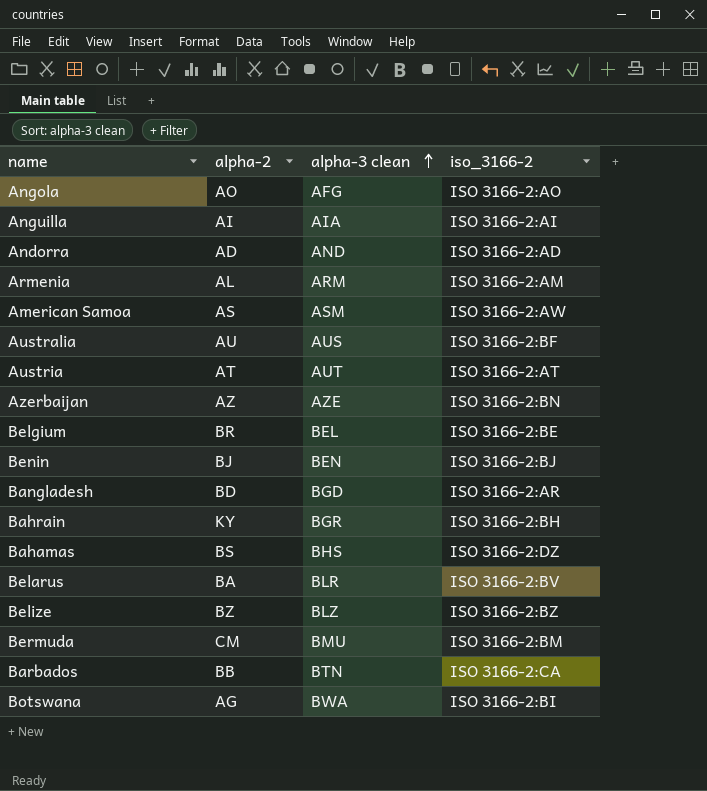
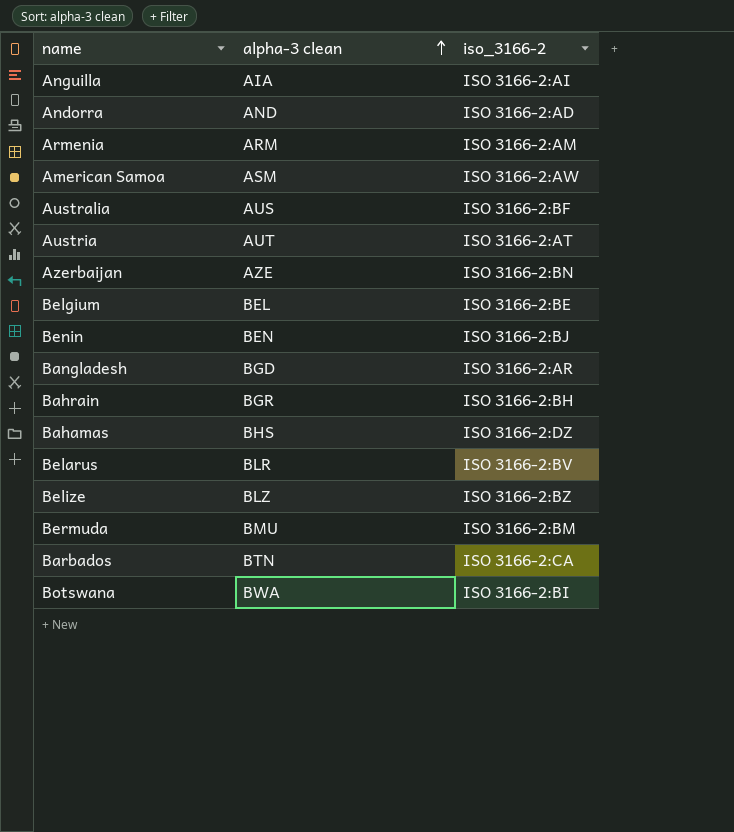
column alpha-2 | position: 2 -> none
row Angola: AO | AFG | ISO 3166-2:AO -> none

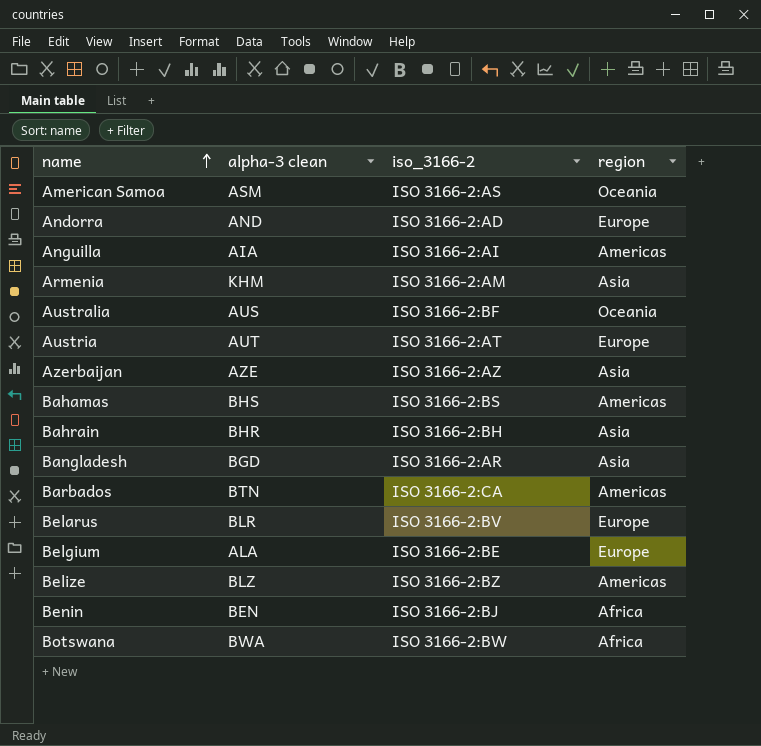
row order: alpha-3 clean ascending -> name ascending
column region | position: none -> 4
row Bermuda: BMU | ISO 3166-2:BM -> none
American Samoa | iso_3166-2: ISO 3166-2:AW -> ISO 3166-2:AS
Armenia | alpha-3 clean: ARM -> KHM
Azerbaijan | iso_3166-2: ISO 3166-2:BN -> ISO 3166-2:AZ
Bahamas | iso_3166-2: ISO 3166-2:DZ -> ISO 3166-2:BS
Bahrain | alpha-3 clean: BGR -> BHR
Belgium | alpha-3 clean: BEL -> ALA
Botswana | iso_3166-2: ISO 3166-2:BI -> ISO 3166-2:BW

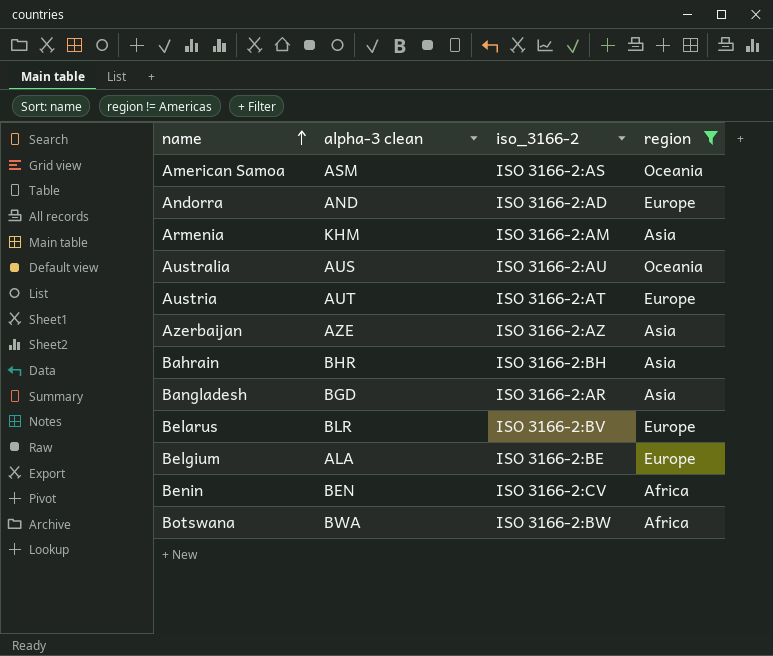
filter: none -> region != Americas
Australia | iso_3166-2: ISO 3166-2:BF -> ISO 3166-2:AU
Benin | iso_3166-2: ISO 3166-2:BJ -> ISO 3166-2:CV

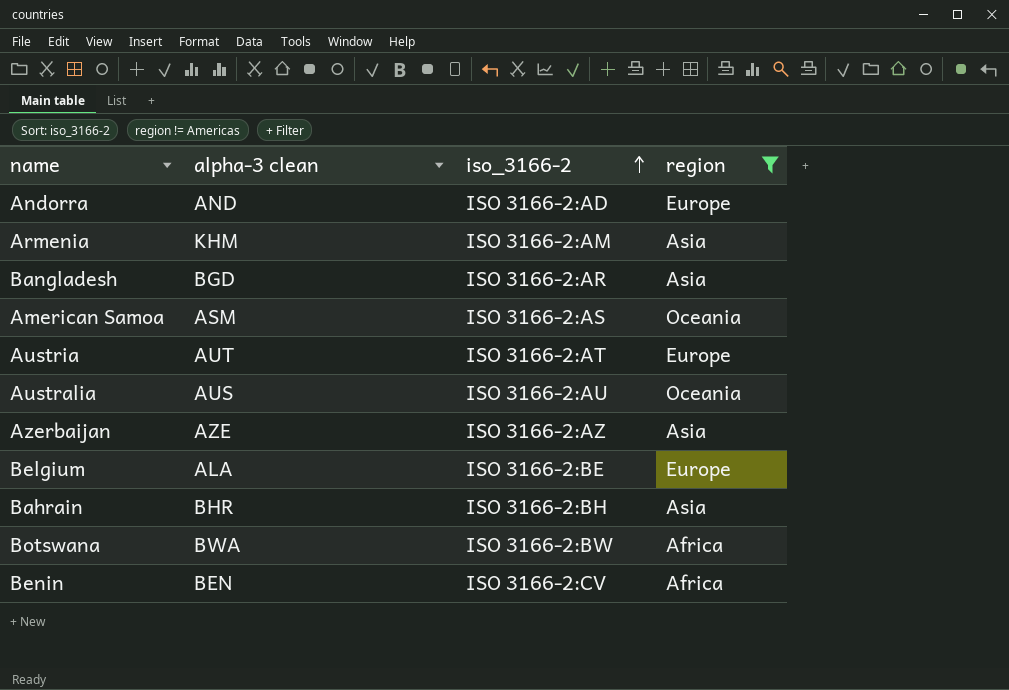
row order: name ascending -> iso_3166-2 ascending
row Belarus: BLR | ISO 3166-2:BV | Europe -> none

